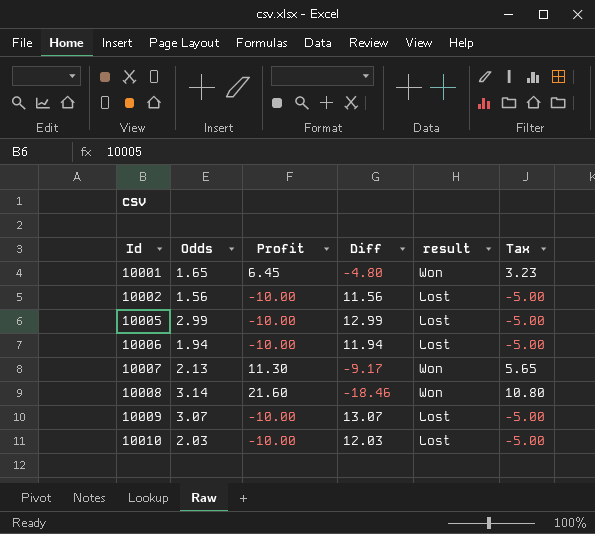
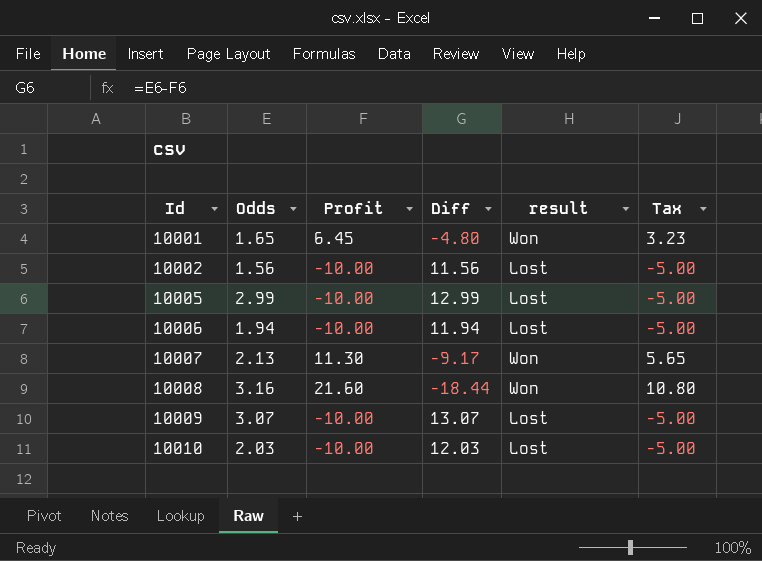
10008 | Odds: 3.14 -> 3.16
10008 | Diff: -18.46 -> -18.44

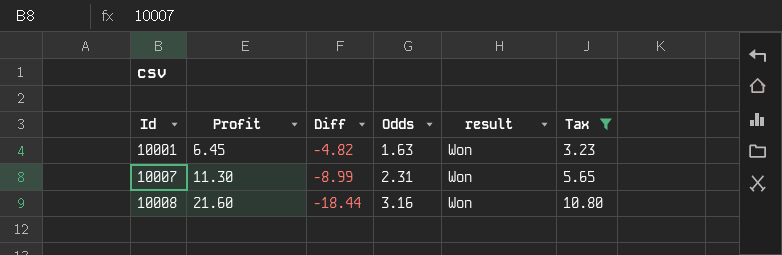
filter: none -> Tax != -5.00
column Odds | position: 2 -> 4
10001 | Diff: -4.80 -> -4.82
10001 | Odds: 1.65 -> 1.63
10007 | Diff: -9.17 -> -8.99
10007 | Odds: 2.13 -> 2.31

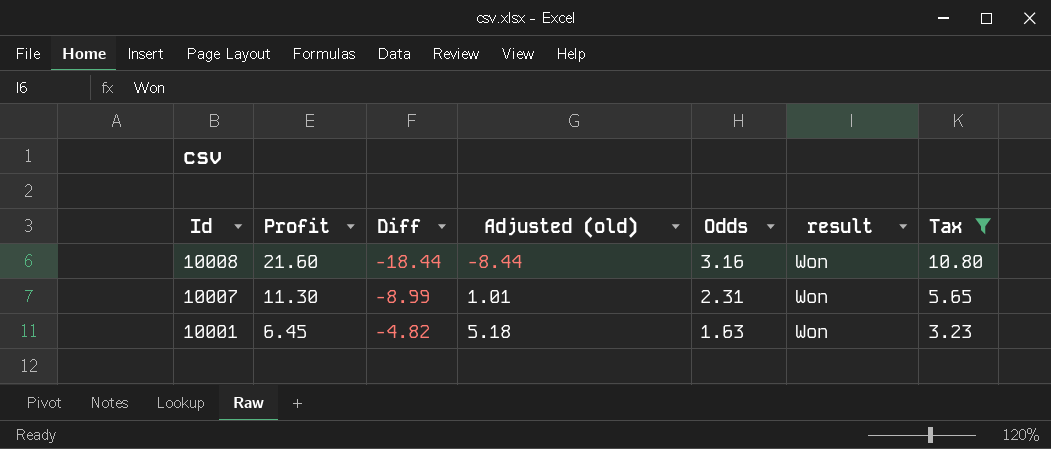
row order: Id ascending -> Id descending
column Adjusted (old) | formula: none -> [Diff] + 10

